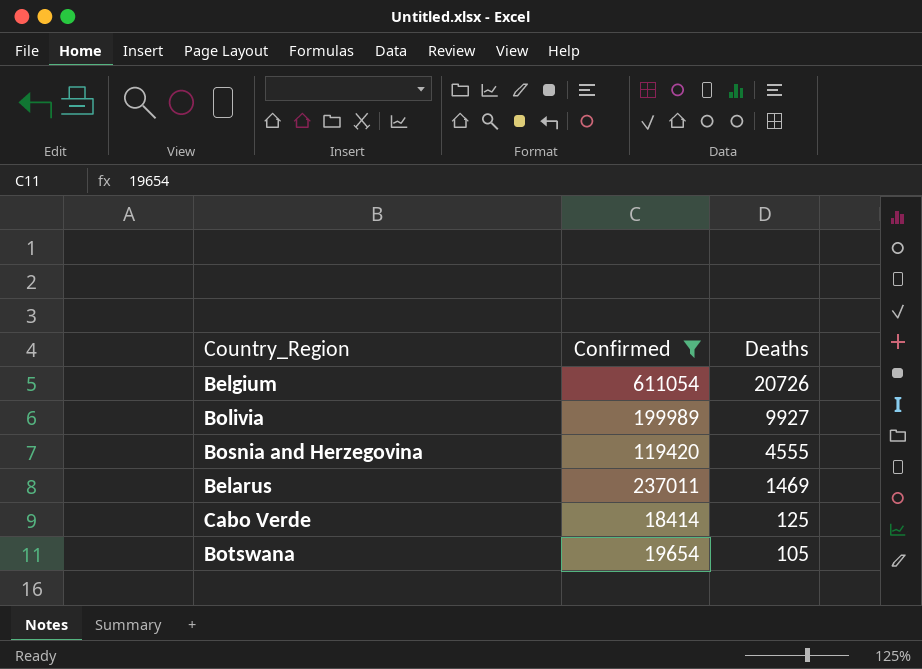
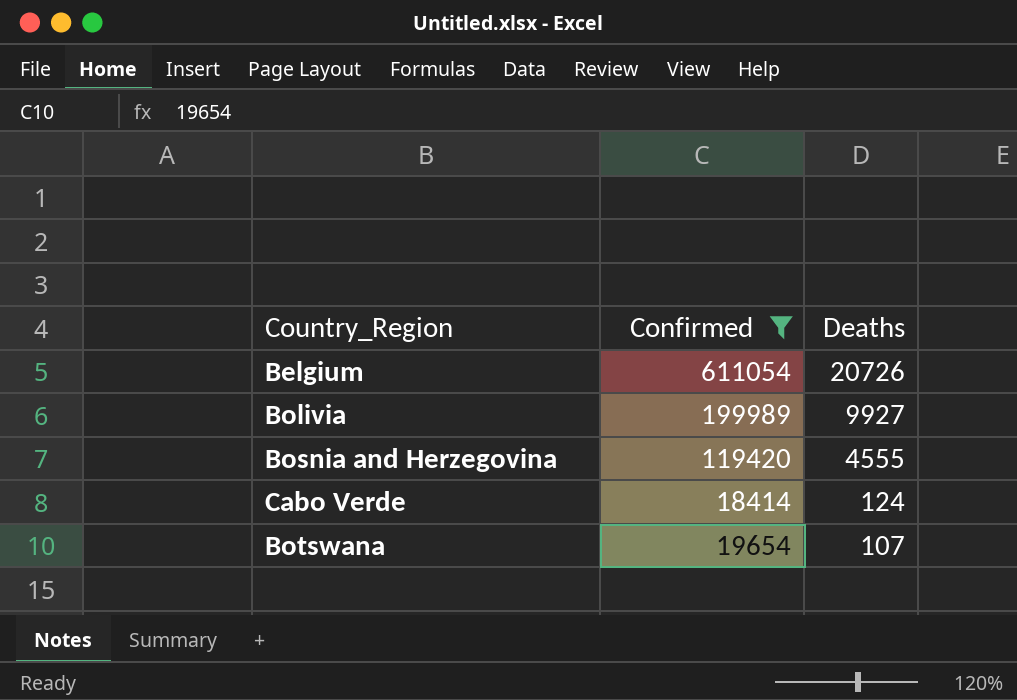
row Belarus: 237011 | 1469 -> none
Cabo Verde | Deaths: 125 -> 124
Botswana | Deaths: 105 -> 107

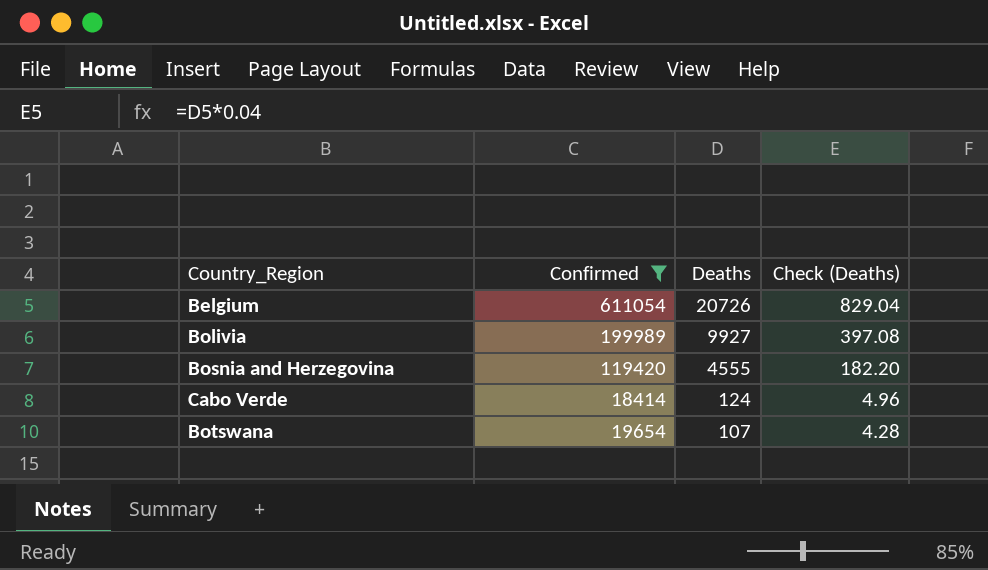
column Check (Deaths) | formula: none -> [Deaths] * 0.04

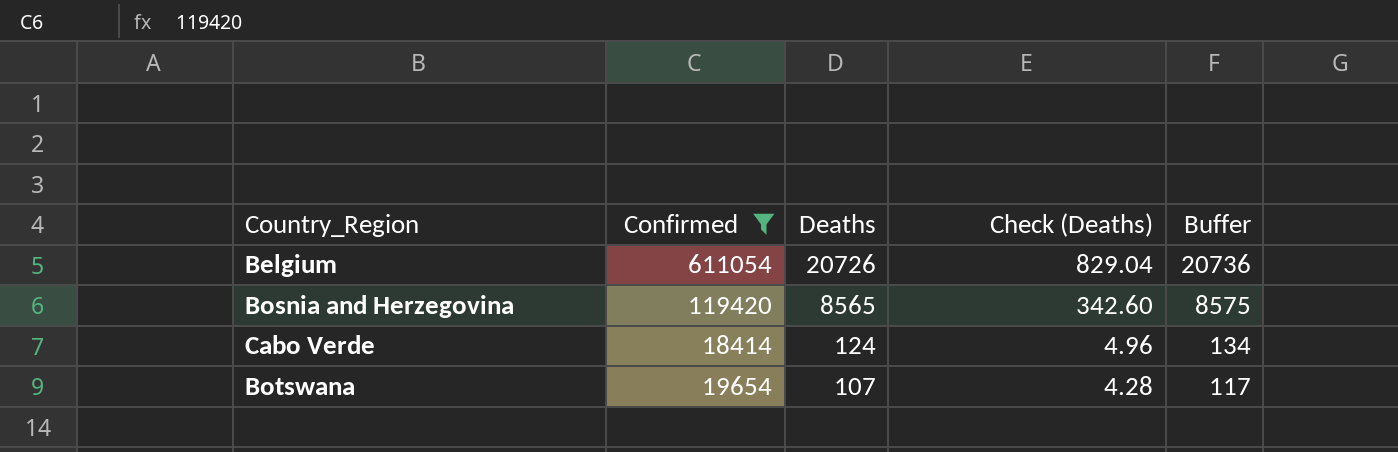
column Buffer | formula: none -> [Deaths] + 10
row Bolivia: 199989 | 9927 | 397.08 -> none
Bosnia and Herzegovina | Deaths: 4555 -> 8565
Bosnia and Herzegovina | Check (Deaths): 182.20 -> 342.60

